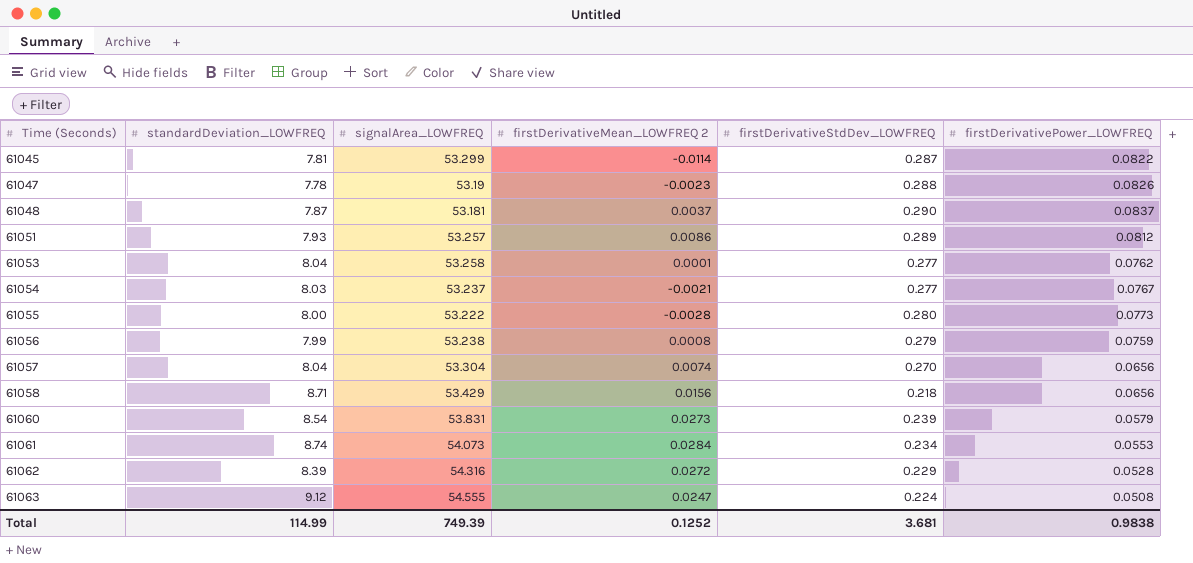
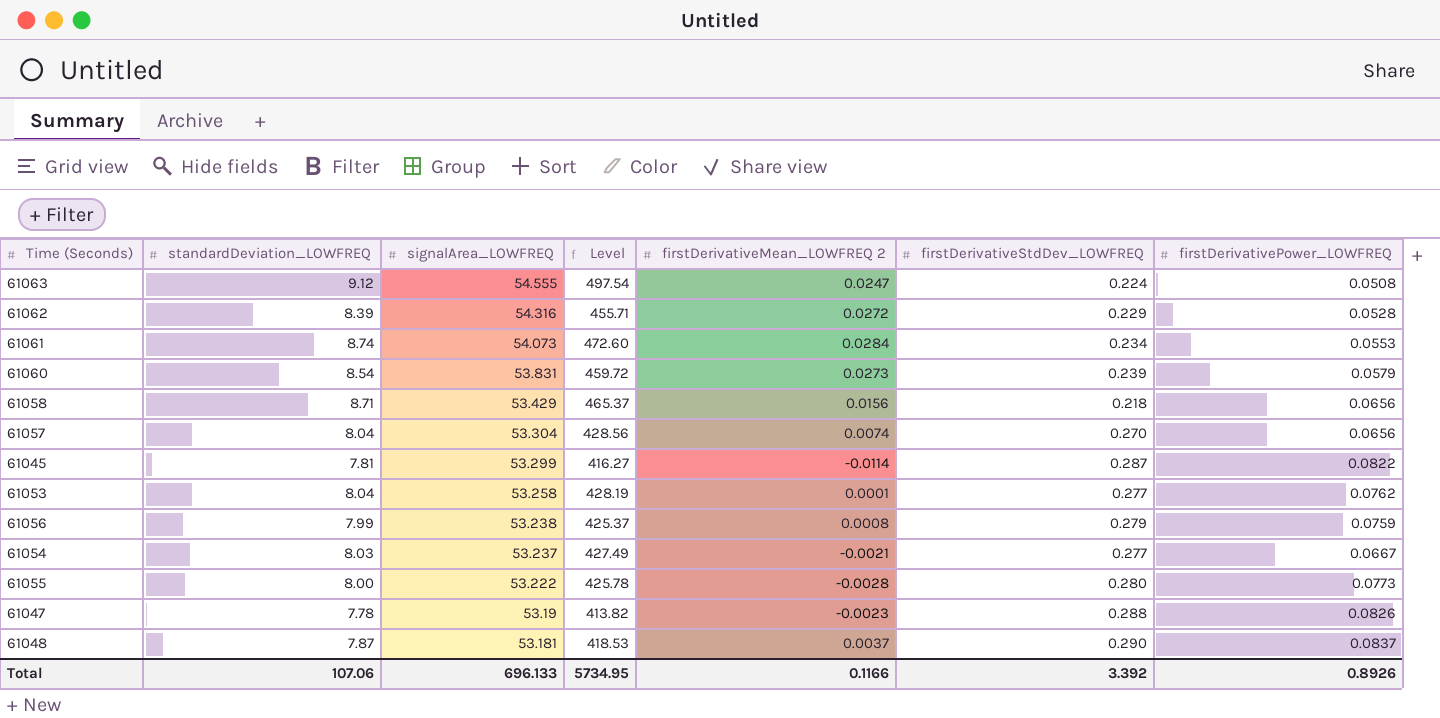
row order: Time (Seconds) ascending -> signalArea_LOWFREQ descending
column Level | formula: none -> [standardDeviation_LOWFREQ] * [signalArea_LOWFREQ]
row 61051: 7.93 | 53.257 | 0.0086 | 0.289 | 0.0812 -> none
61054 | firstDerivativePower_LOWFREQ: 0.0767 -> 0.0667
Total | standardDeviation_LOWFREQ: 114.99 -> 107.06
Total | signalArea_LOWFREQ: 749.39 -> 696.133
Total | firstDerivativeMean_LOWFREQ 2: 0.1252 -> 0.1166
Total | firstDerivativeStdDev_LOWFREQ: 3.681 -> 3.392
Total | firstDerivativePower_LOWFREQ: 0.9838 -> 0.8926

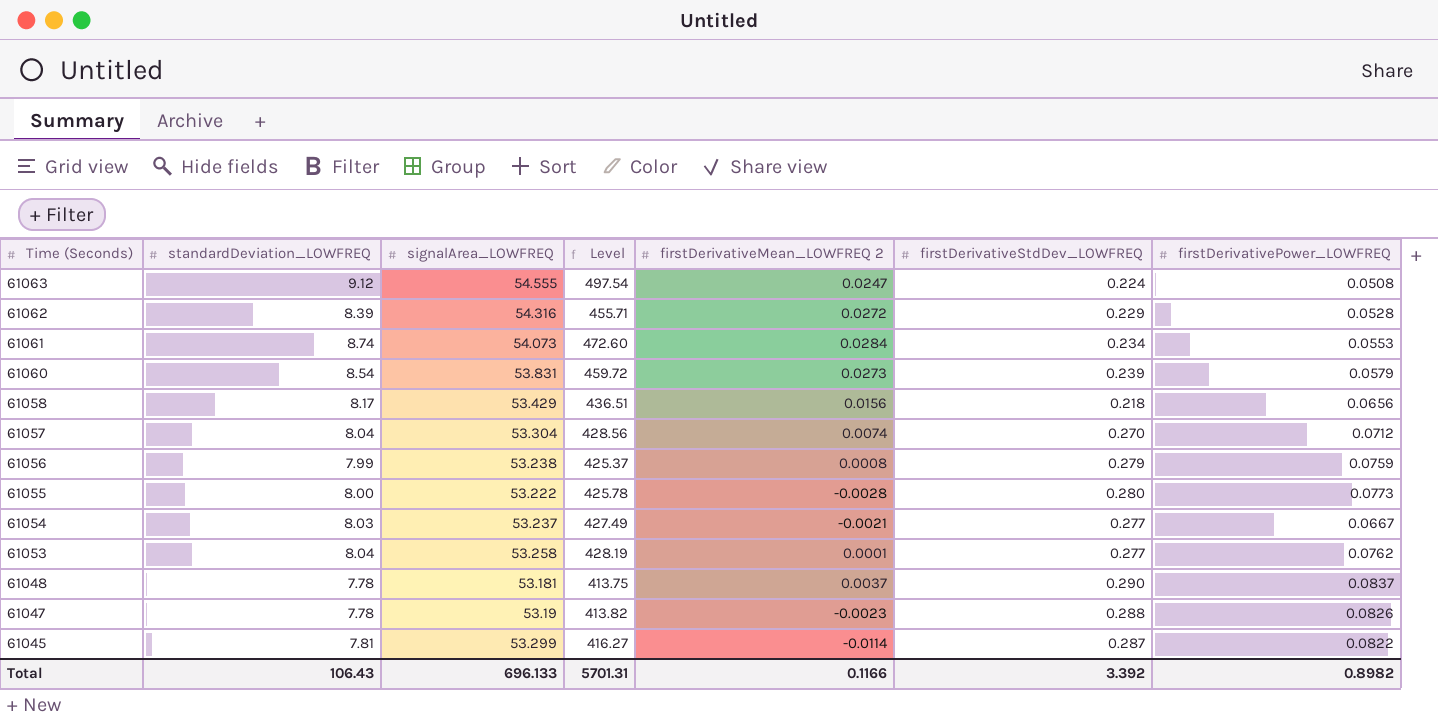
row order: signalArea_LOWFREQ descending -> Time (Seconds) descending
61058 | standardDeviation_LOWFREQ: 8.71 -> 8.17
61058 | Level: 465.37 -> 436.51
61057 | firstDerivativePower_LOWFREQ: 0.0656 -> 0.0712
61048 | standardDeviation_LOWFREQ: 7.87 -> 7.78
61048 | Level: 418.53 -> 413.75
Total | standardDeviation_LOWFREQ: 107.06 -> 106.43
Total | Level: 5734.95 -> 5701.31
Total | firstDerivativePower_LOWFREQ: 0.8926 -> 0.8982

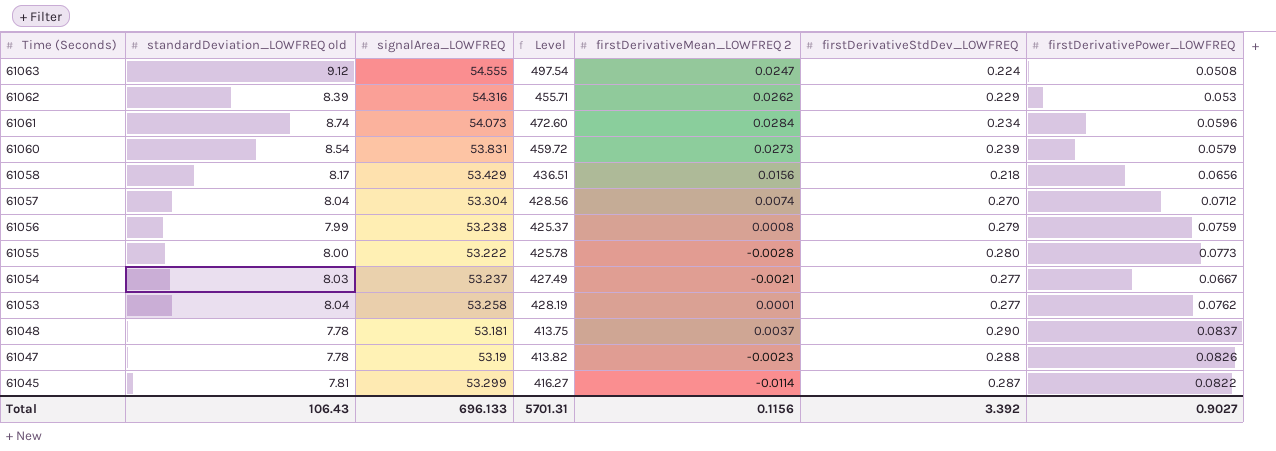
column name: standardDeviation_LOWFREQ -> standardDeviation_LOWFREQ old
61062 | firstDerivativeMean_LOWFREQ 2: 0.0272 -> 0.0262
61062 | firstDerivativePower_LOWFREQ: 0.0528 -> 0.053
61061 | firstDerivativePower_LOWFREQ: 0.0553 -> 0.0596
Total | firstDerivativeMean_LOWFREQ 2: 0.1166 -> 0.1156
Total | firstDerivativePower_LOWFREQ: 0.8982 -> 0.9027

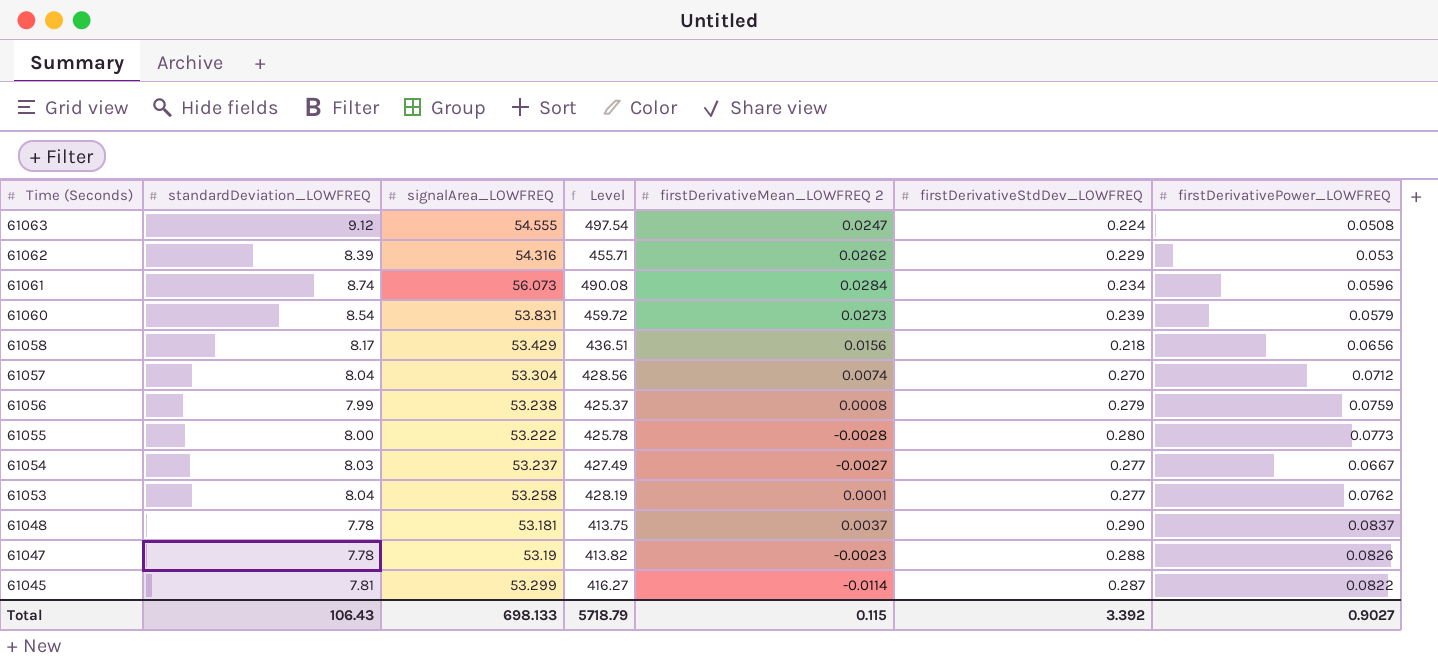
column name: standardDeviation_LOWFREQ old -> standardDeviation_LOWFREQ
61061 | signalArea_LOWFREQ: 54.073 -> 56.073
61061 | Level: 472.60 -> 490.08
61054 | firstDerivativeMean_LOWFREQ 2: -0.0021 -> -0.0027
Total | signalArea_LOWFREQ: 696.133 -> 698.133
Total | Level: 5701.31 -> 5718.79
Total | firstDerivativeMean_LOWFREQ 2: 0.1156 -> 0.115

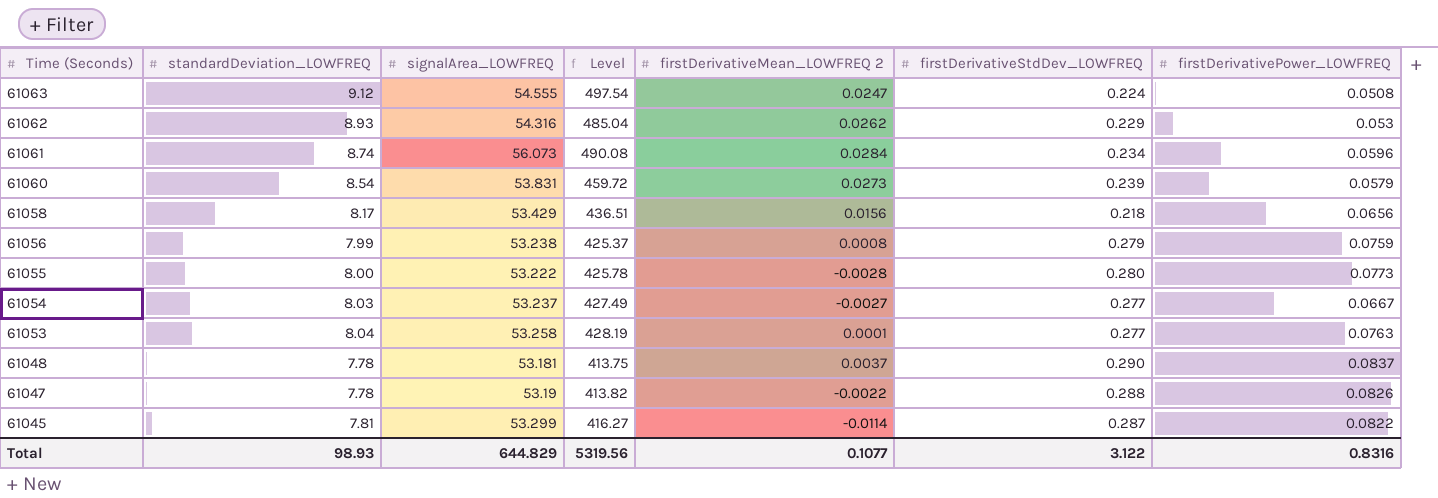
row 61057: 8.04 | 53.304 | 428.56 | 0.0074 | 0.270 | 0.0712 -> none
61062 | standardDeviation_LOWFREQ: 8.39 -> 8.93
61062 | Level: 455.71 -> 485.04
61053 | firstDerivativePower_LOWFREQ: 0.0762 -> 0.0763
61047 | firstDerivativeMean_LOWFREQ 2: -0.0023 -> -0.0022
Total | standardDeviation_LOWFREQ: 106.43 -> 98.93
Total | signalArea_LOWFREQ: 698.133 -> 644.829
Total | Level: 5718.79 -> 5319.56
Total | firstDerivativeMean_LOWFREQ 2: 0.115 -> 0.1077
Total | firstDerivativeStdDev_LOWFREQ: 3.392 -> 3.122
Total | firstDerivativePower_LOWFREQ: 0.9027 -> 0.8316

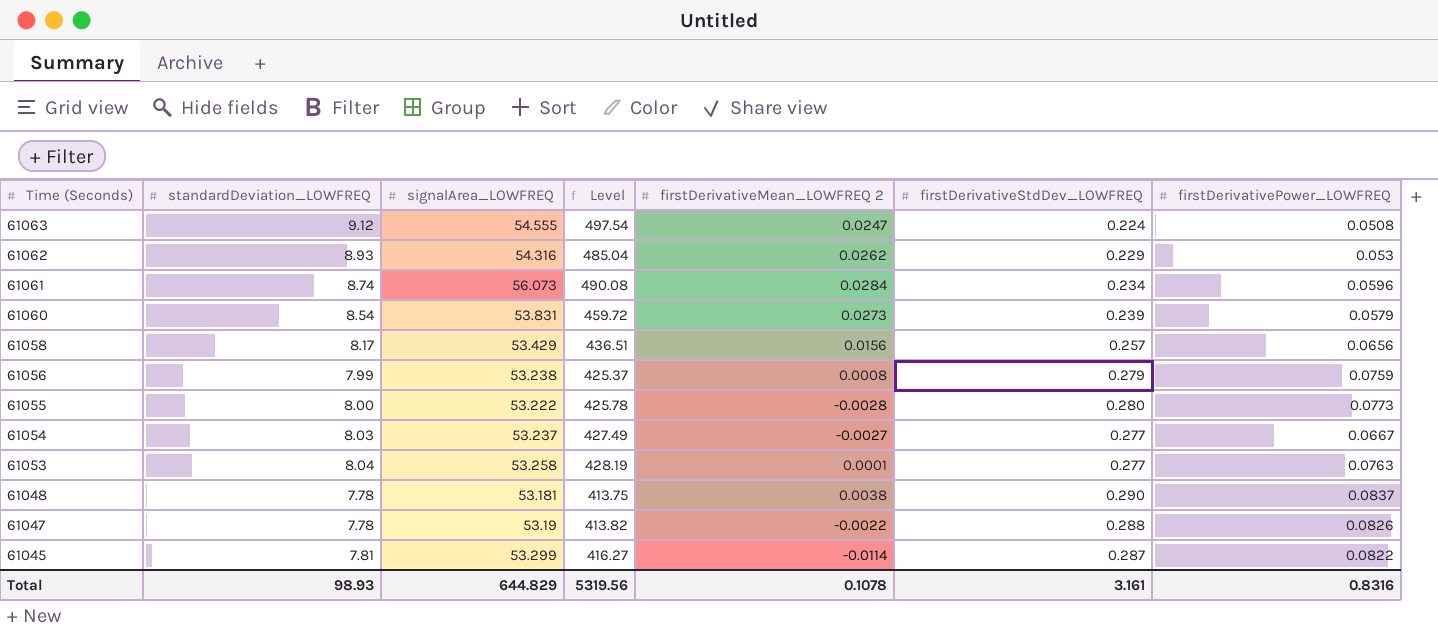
61058 | firstDerivativeStdDev_LOWFREQ: 0.218 -> 0.257
61048 | firstDerivativeMean_LOWFREQ 2: 0.0037 -> 0.0038
Total | firstDerivativeMean_LOWFREQ 2: 0.1077 -> 0.1078
Total | firstDerivativeStdDev_LOWFREQ: 3.122 -> 3.161

